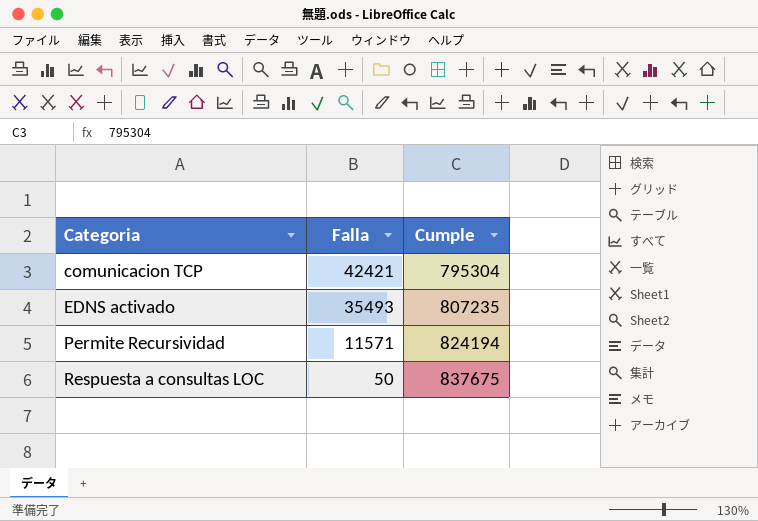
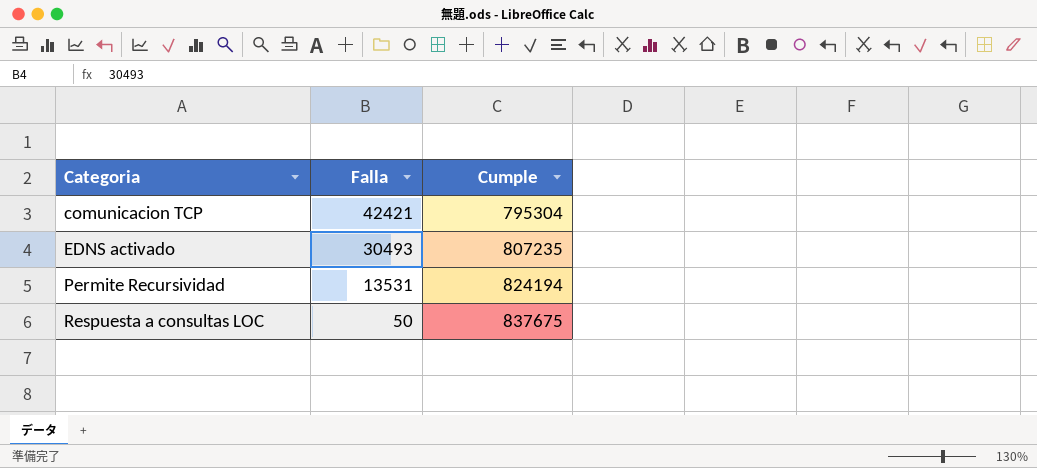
EDNS activado | Falla: 35493 -> 30493
Permite Recursividad | Falla: 11571 -> 13531

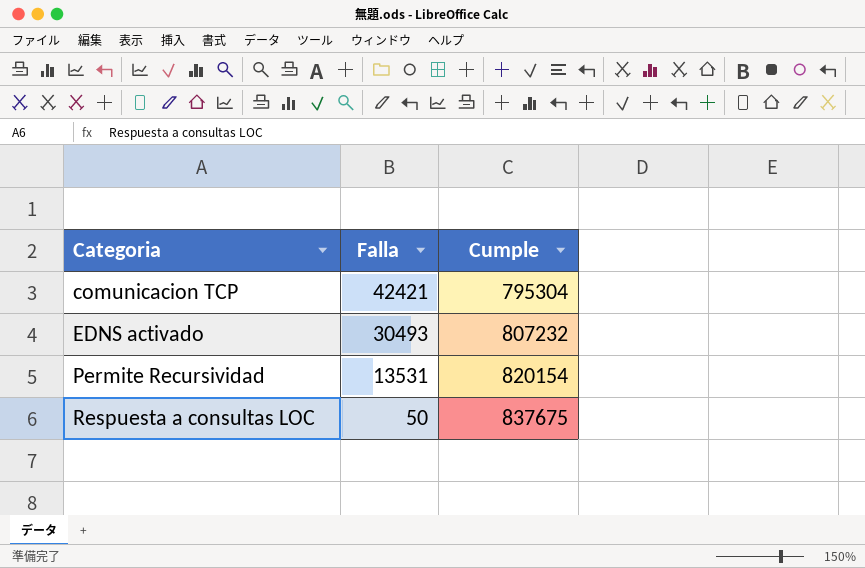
EDNS activado | Cumple: 807235 -> 807232
Permite Recursividad | Cumple: 824194 -> 820154

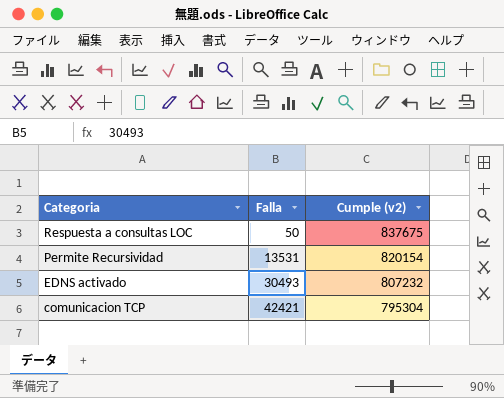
row order: Categoria ascending -> Categoria descending
column name: Cumple -> Cumple (v2)

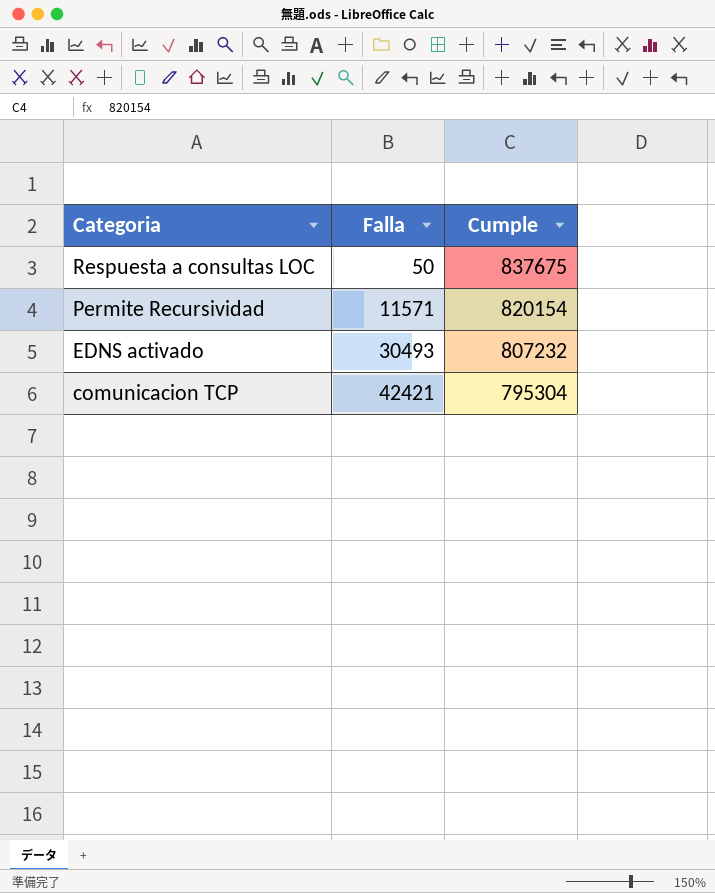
column name: Cumple (v2) -> Cumple
Permite Recursividad | Falla: 13531 -> 11571

